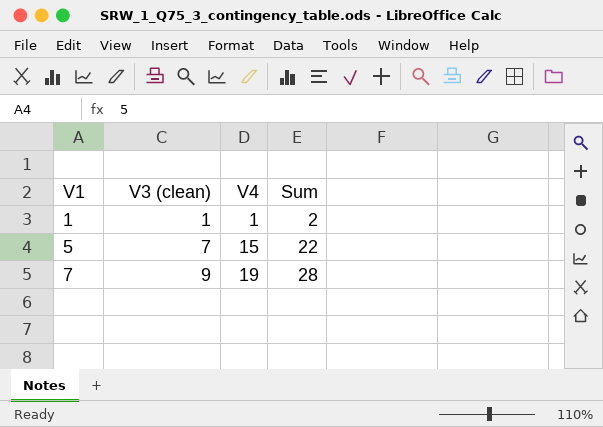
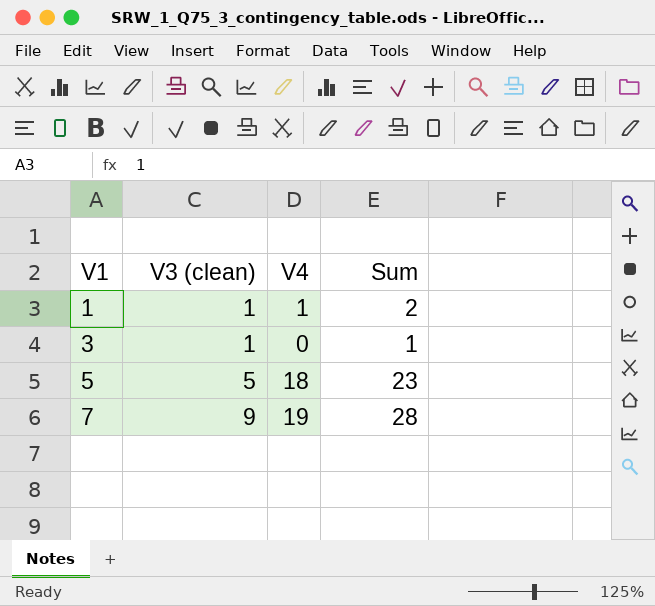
row 3: none -> 1 | 0 | 1
5 | V3 (clean): 7 -> 5
5 | V4: 15 -> 18
5 | Sum: 22 -> 23

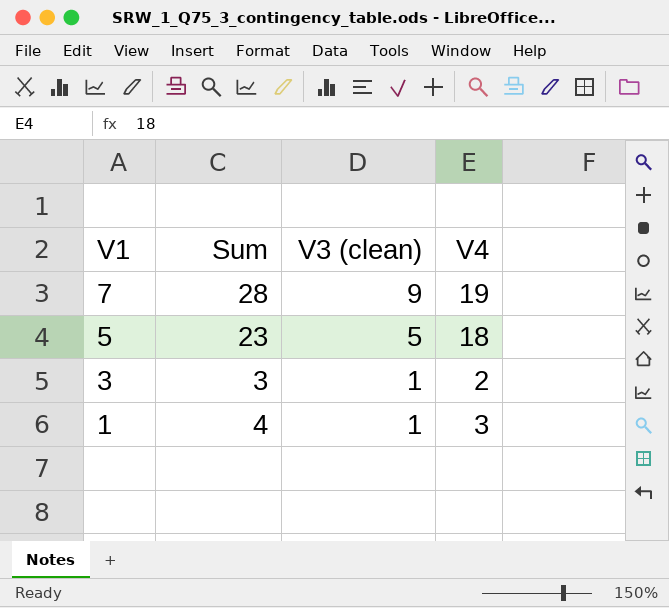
row order: V1 ascending -> V1 descending
column Sum | position: 4 -> 2
3 | Sum: 1 -> 3
3 | V4: 0 -> 2
1 | Sum: 2 -> 4
1 | V4: 1 -> 3

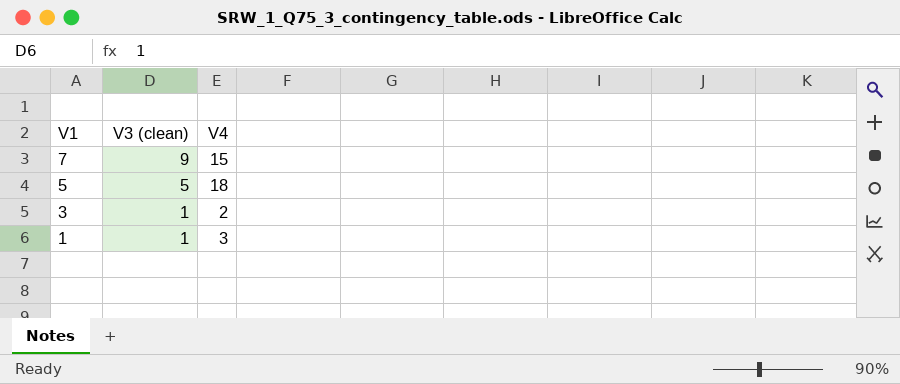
column Sum | formula: [V3 (clean)] + [V4] -> none
7 | V4: 19 -> 15

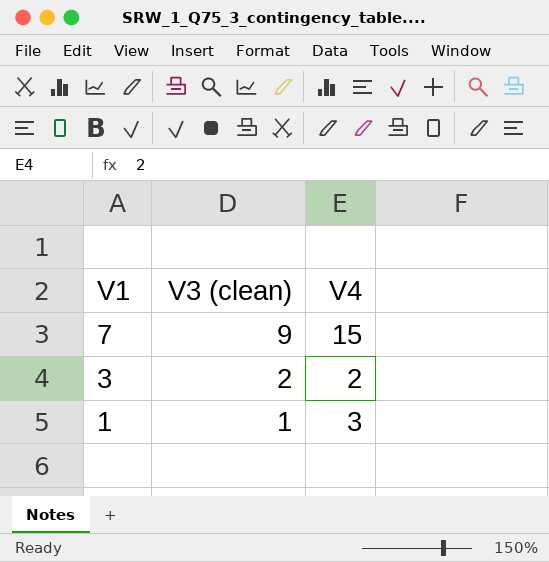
row 5: 5 | 18 -> none
3 | V3 (clean): 1 -> 2

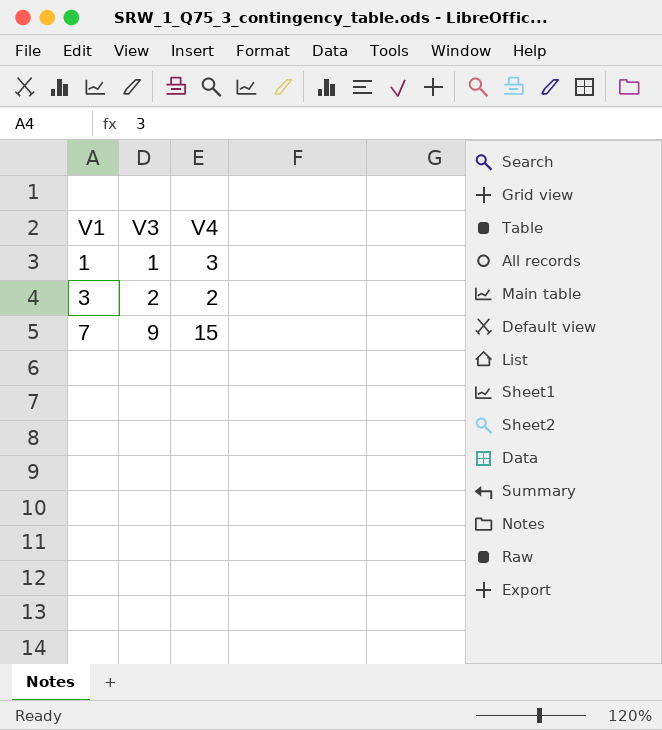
row order: V1 descending -> V1 ascending
column name: V3 (clean) -> V3

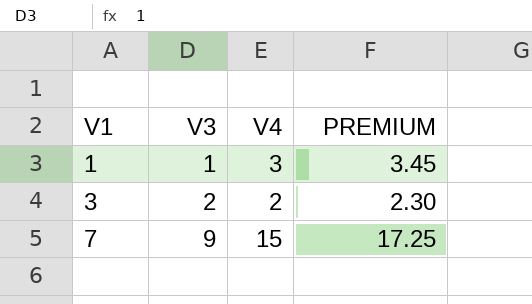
column PREMIUM | formula: none -> [V4] * 1.15

